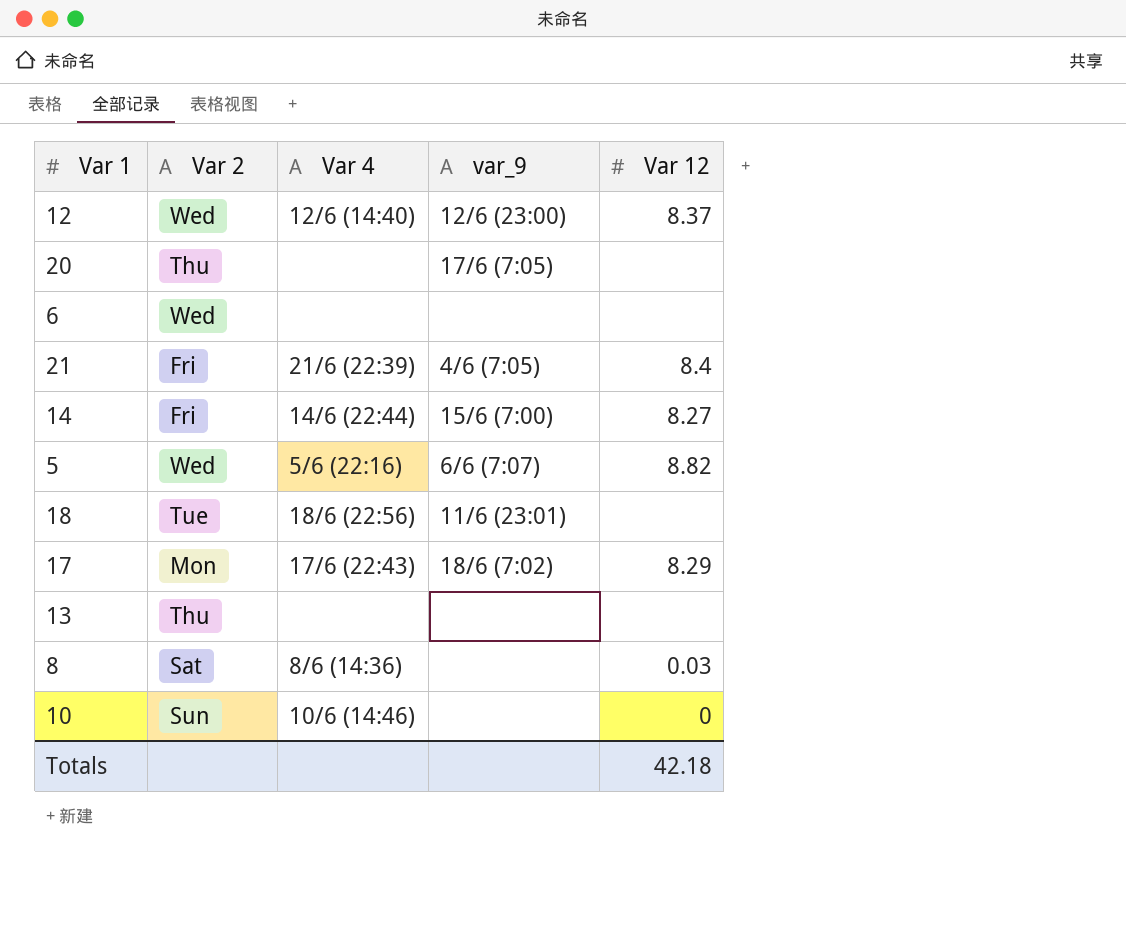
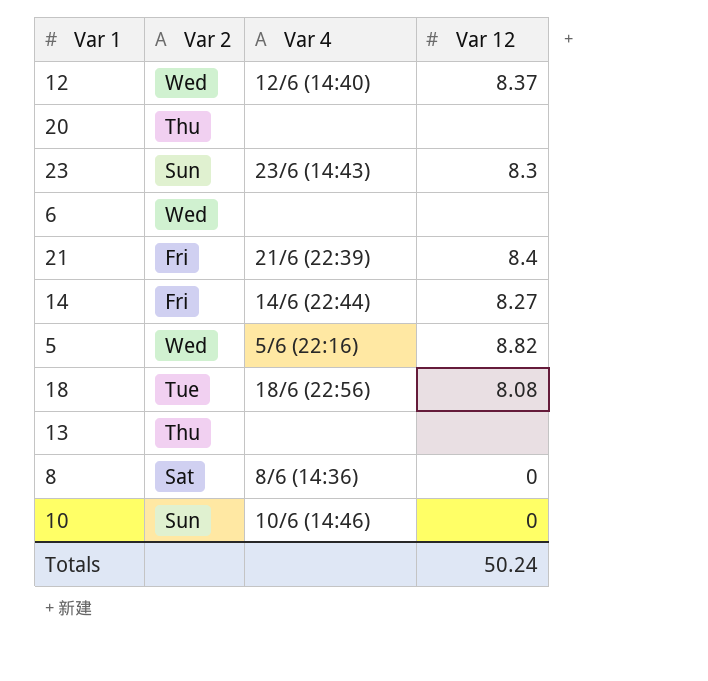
column var_9 | position: 4 -> none
row 17: Mon | 17/6 (22:43) | 18/6 (7:02) | 8.29 -> none
row 23: none -> Sun | 23/6 (14:43) | 8.3
18 | Var 12: none -> 8.08
8 | Var 12: 0.03 -> 0
Totals | Var 12: 42.18 -> 50.24

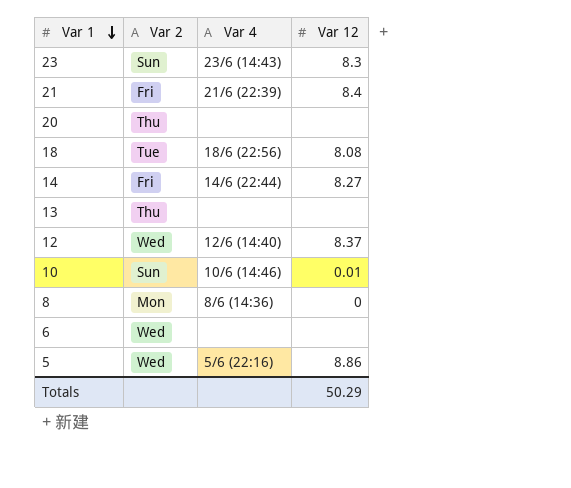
row order: none -> Var 1 descending
10 | Var 12: 0 -> 0.01
8 | Var 2: Sat -> Mon
5 | Var 12: 8.82 -> 8.86
Totals | Var 12: 50.24 -> 50.29

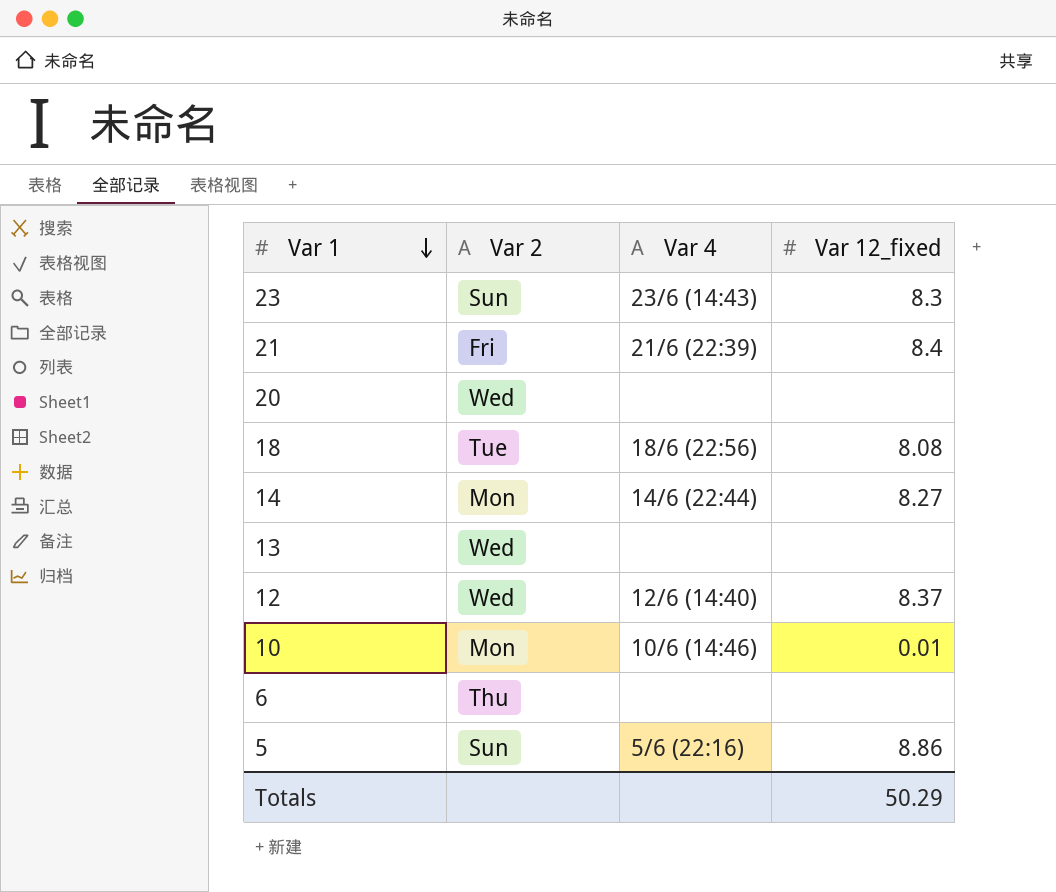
column name: Var 12 -> Var 12_fixed
row 8: Mon | 8/6 (14:36) | 0 -> none
20 | Var 2: Thu -> Wed
14 | Var 2: Fri -> Mon
13 | Var 2: Thu -> Wed
10 | Var 2: Sun -> Mon
6 | Var 2: Wed -> Thu
5 | Var 2: Wed -> Sun

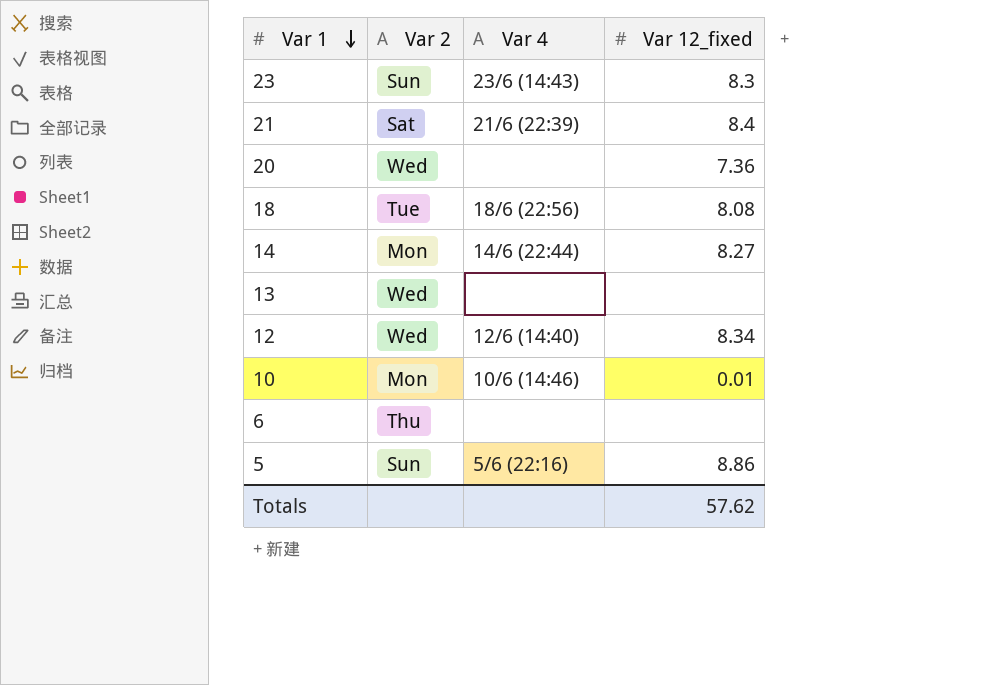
21 | Var 2: Fri -> Sat
20 | Var 12_fixed: none -> 7.36
12 | Var 12_fixed: 8.37 -> 8.34
Totals | Var 12_fixed: 50.29 -> 57.62

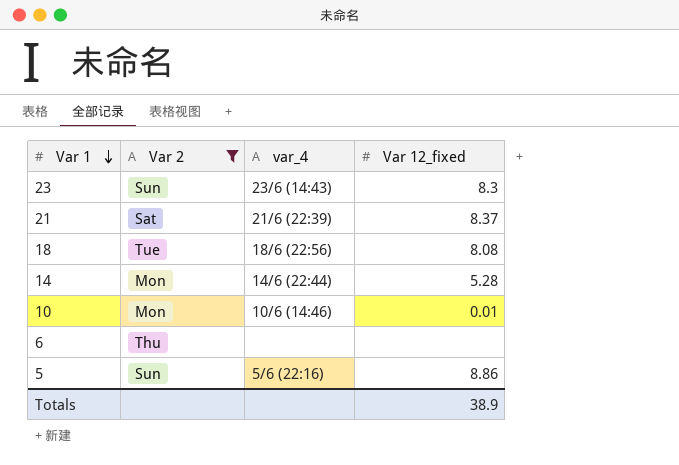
filter: none -> Var 2 != Wed
column name: Var 4 -> var_4
21 | Var 12_fixed: 8.4 -> 8.37
14 | Var 12_fixed: 8.27 -> 5.28
Totals | Var 12_fixed: 57.62 -> 38.9

